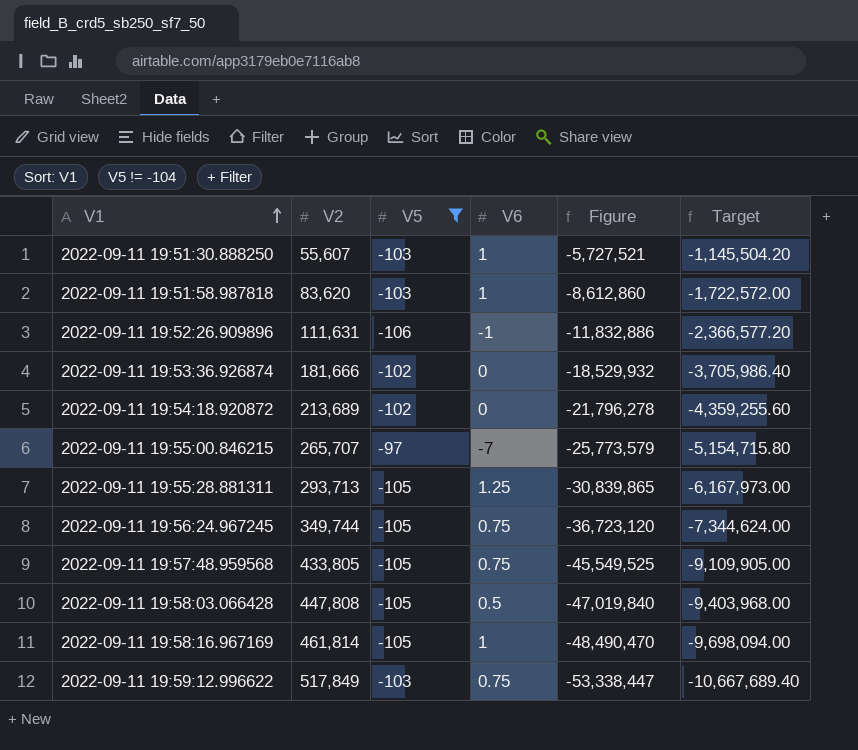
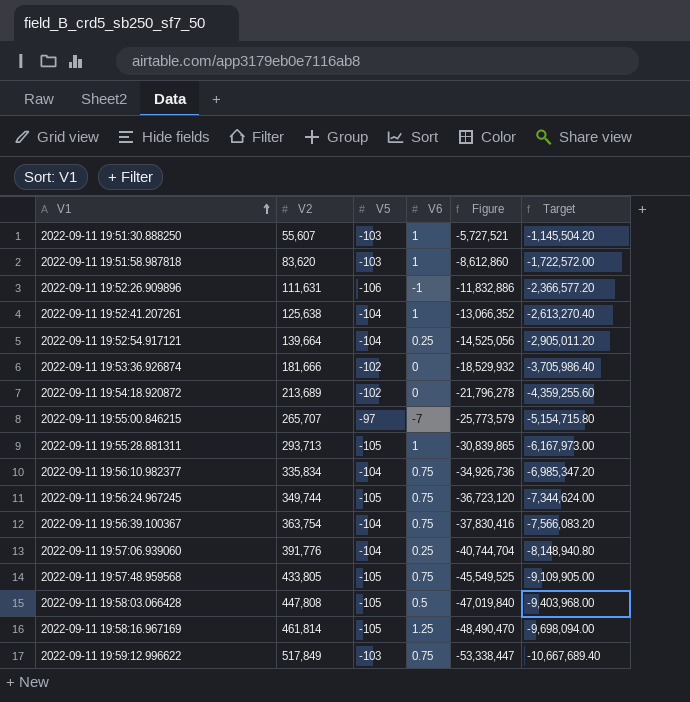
filter: V5 != -104 -> none
2022-09-11 19:55:28.881311 | V6: 1.25 -> 1
2022-09-11 19:58:16.967169 | V6: 1 -> 1.25

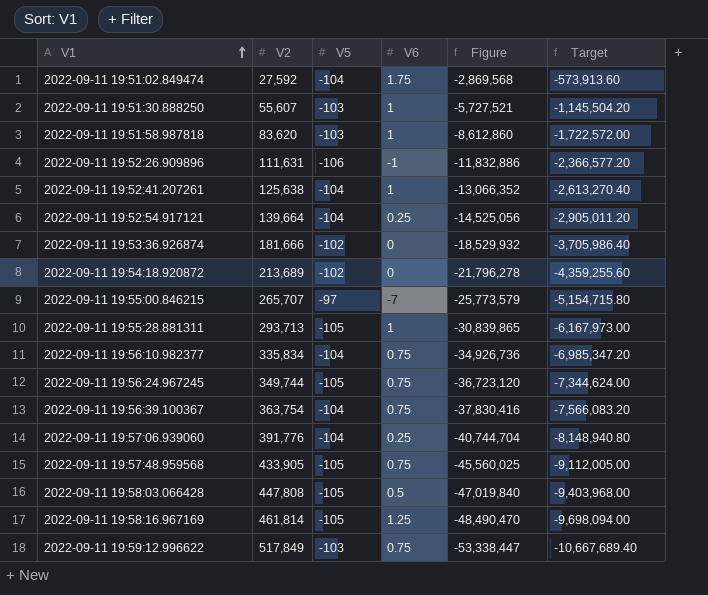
row 2022-09-11 19:51:02.849474: none -> 27,592 | -104 | 1.75 | -2,869,568 | -573,913.60
2022-09-11 19:57:48.959568 | V2: 433,805 -> 433,905
2022-09-11 19:57:48.959568 | Figure: -45,549,525 -> -45,560,025
2022-09-11 19:57:48.959568 | Target: -9,109,905.00 -> -9,112,005.00

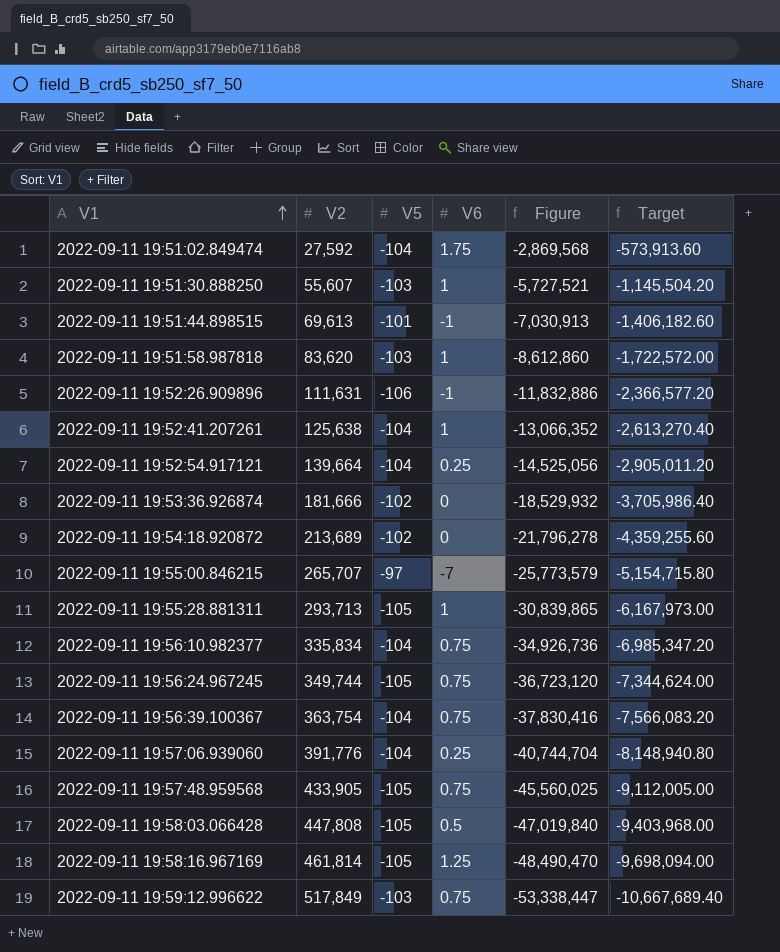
row 2022-09-11 19:51:44.898515: none -> 69,613 | -101 | -1 | -7,030,913 | -1,406,182.60

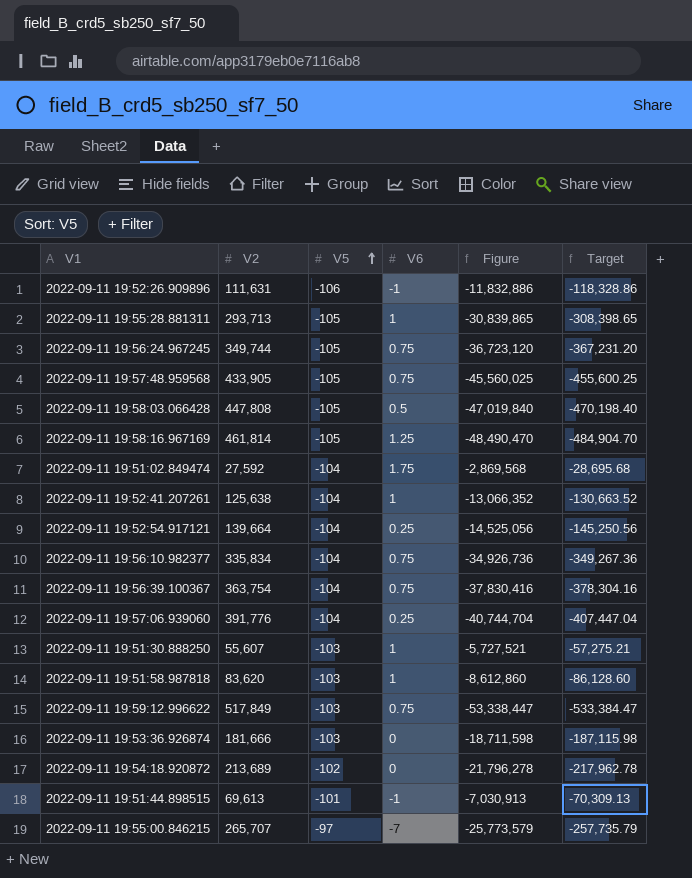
row order: V1 ascending -> V5 ascending
column Target | formula: [Figure] * 0.2 -> [Figure] * 0.01
2022-09-11 19:53:36.926874 | V5: -102 -> -103
2022-09-11 19:53:36.926874 | Figure: -18,529,932 -> -18,711,598

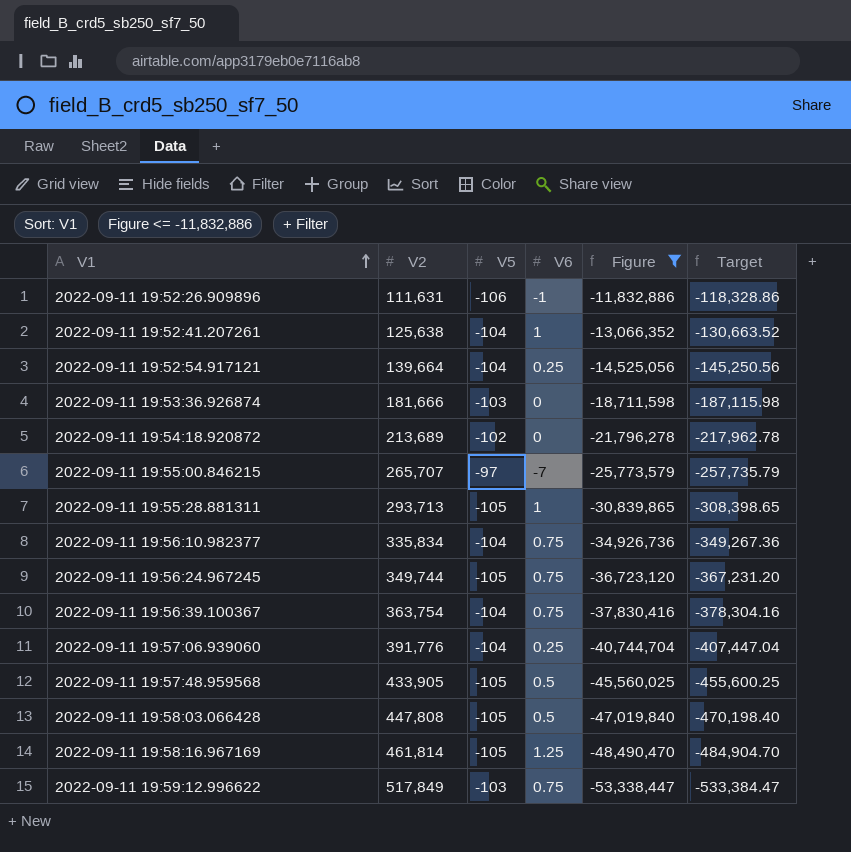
filter: none -> Figure <= -11,832,886
row order: V5 ascending -> V1 ascending
2022-09-11 19:57:48.959568 | V6: 0.75 -> 0.5

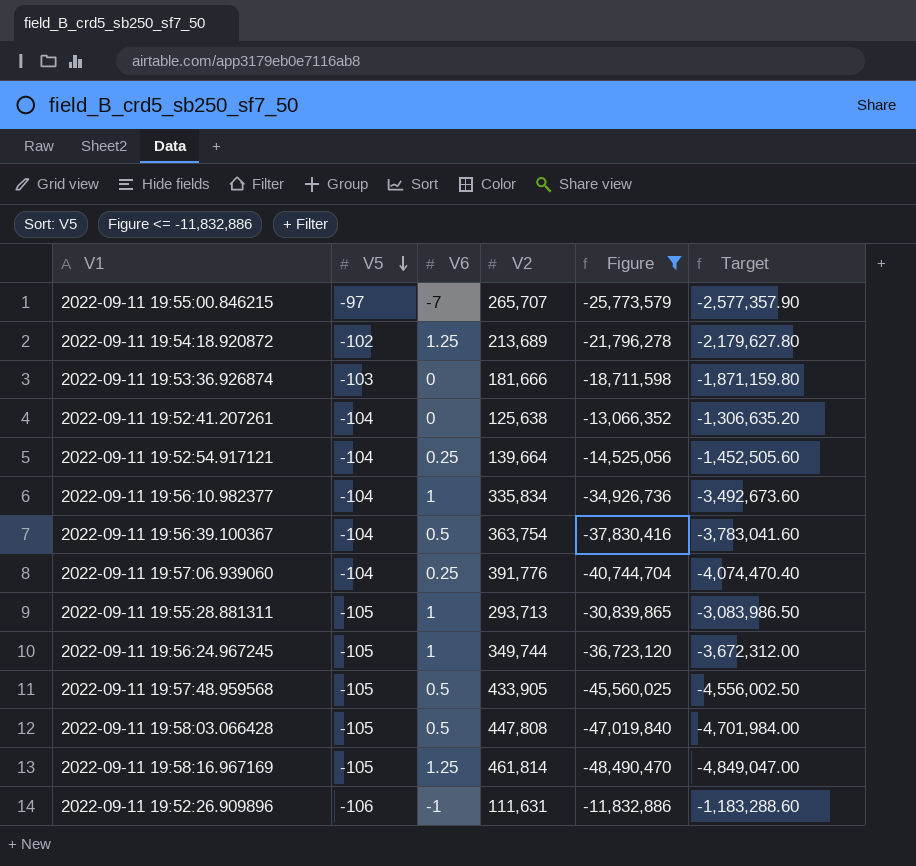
row order: V1 ascending -> V5 descending
column V2 | position: 2 -> 4
column Target | formula: [Figure] * 0.01 -> [Figure] * 0.1
row 2022-09-11 19:59:12.996622: 517,849 | -103 | 0.75 | -53,338,447 | -533,384.47 -> none
2022-09-11 19:54:18.920872 | V6: 0 -> 1.25
2022-09-11 19:52:41.207261 | V6: 1 -> 0
2022-09-11 19:56:10.982377 | V6: 0.75 -> 1
2022-09-11 19:56:39.100367 | V6: 0.75 -> 0.5
2022-09-11 19:56:24.967245 | V6: 0.75 -> 1

